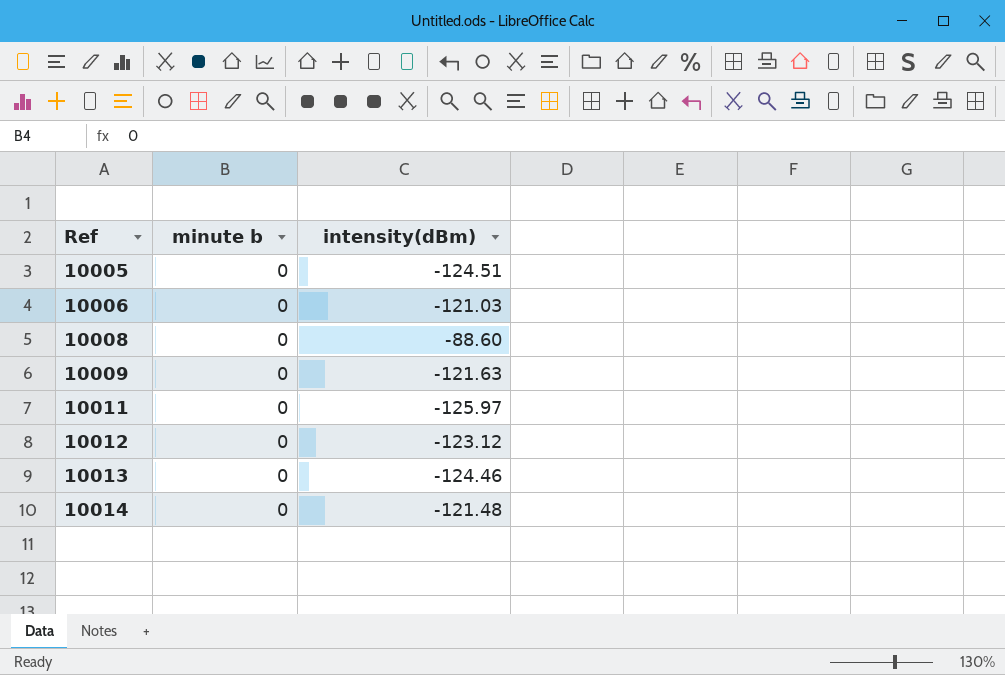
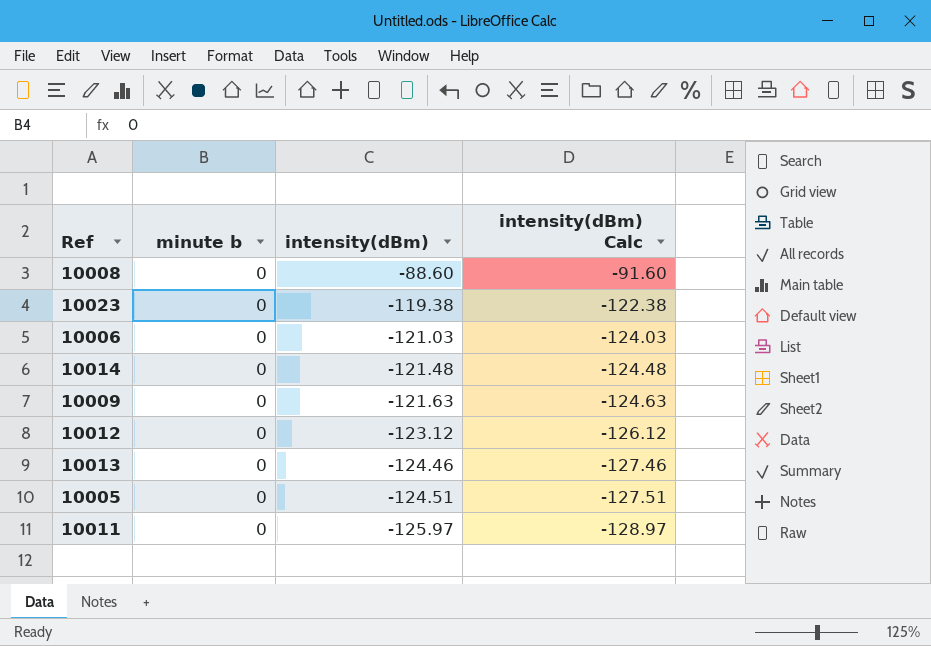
row order: Ref ascending -> intensity(dBm) descending
column intensity(dBm) Calc | formula: none -> [intensity(dBm)] - 3
row 10023: none -> 0 | -119.38 | -122.38

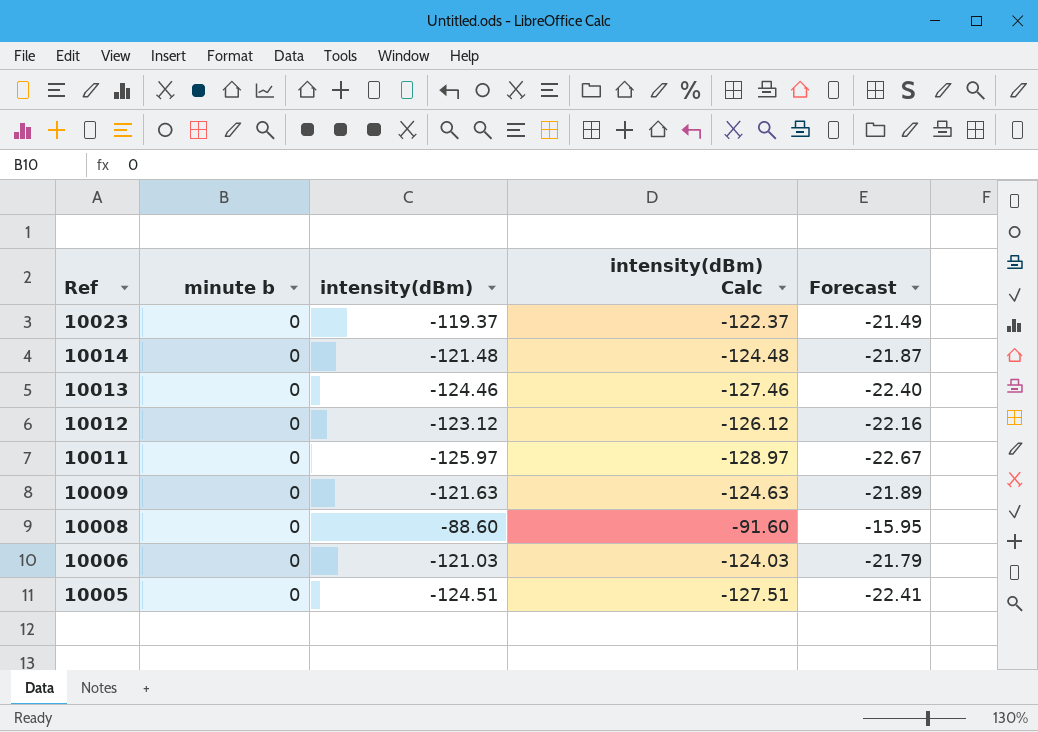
row order: intensity(dBm) descending -> Ref descending
column Forecast | formula: none -> [intensity(dBm)] * 0.18
10023 | intensity(dBm): -119.38 -> -119.37
10023 | intensity(dBm) Calc: -122.38 -> -122.37

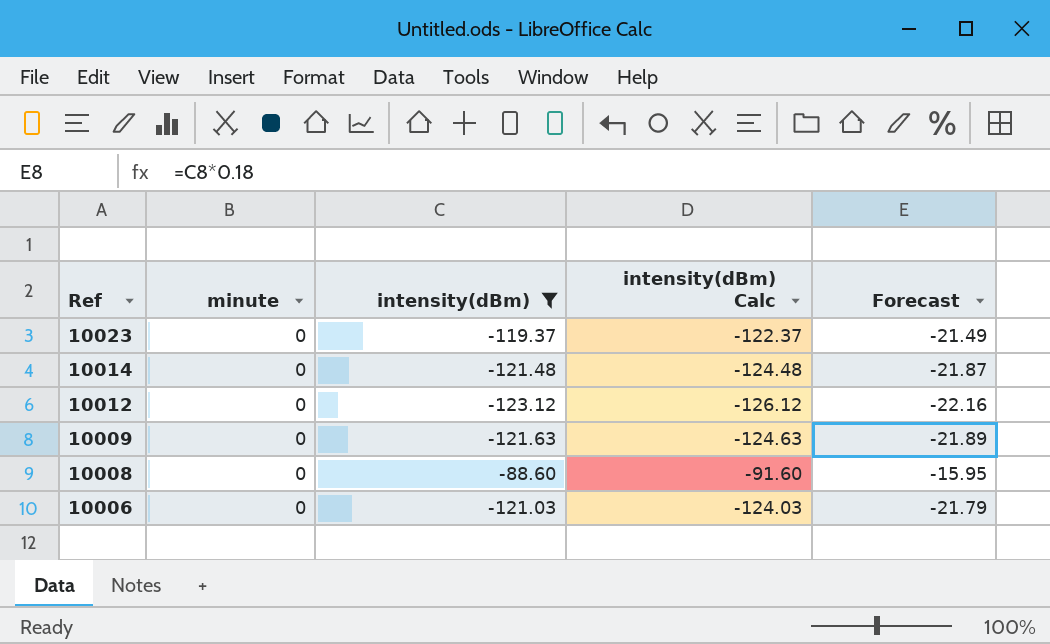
filter: none -> intensity(dBm) >= -123.12
column name: minute b -> minute

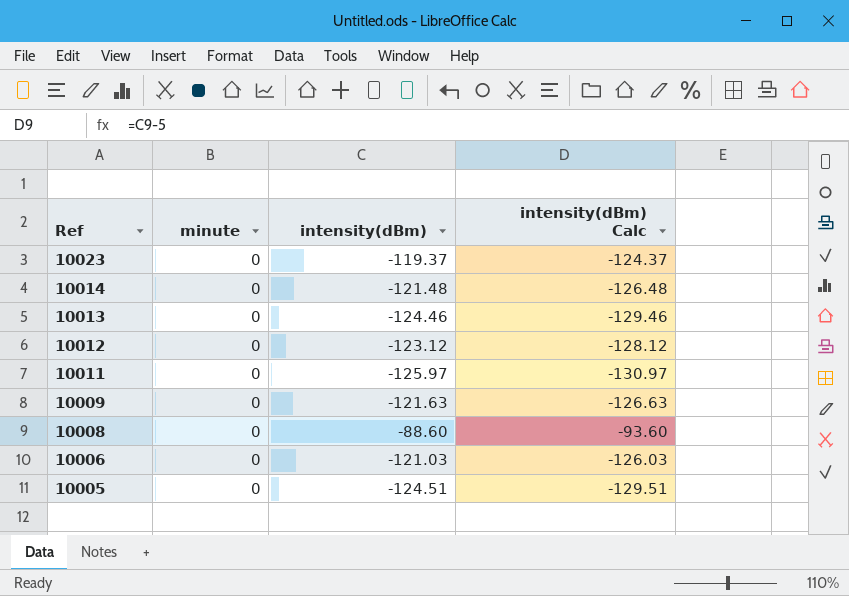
filter: intensity(dBm) >= -123.12 -> none
column Forecast | formula: [intensity(dBm)] * 0.18 -> none
column intensity(dBm) Calc | formula: [intensity(dBm)] - 3 -> [intensity(dBm)] - 5

